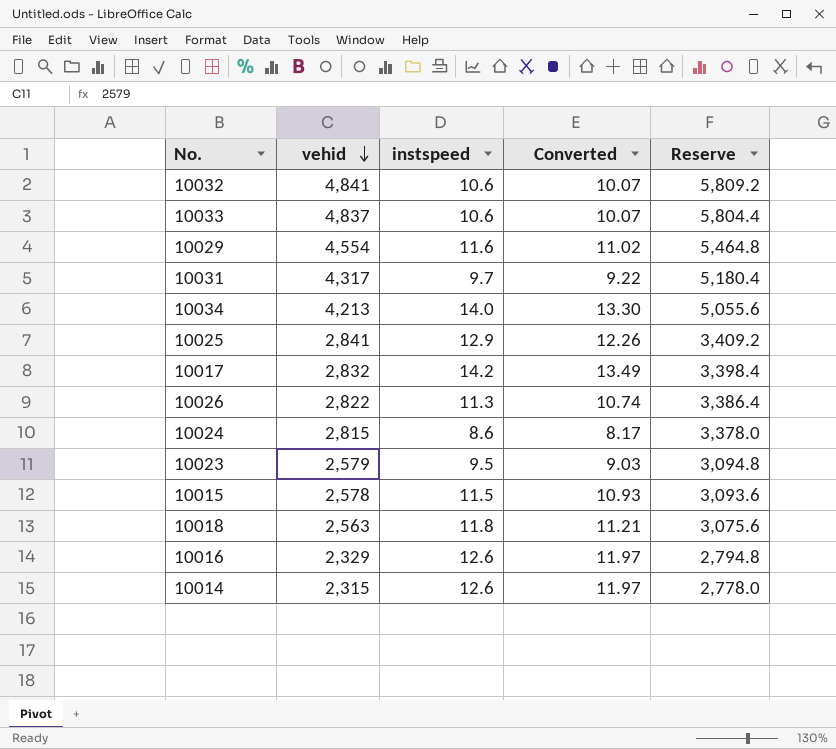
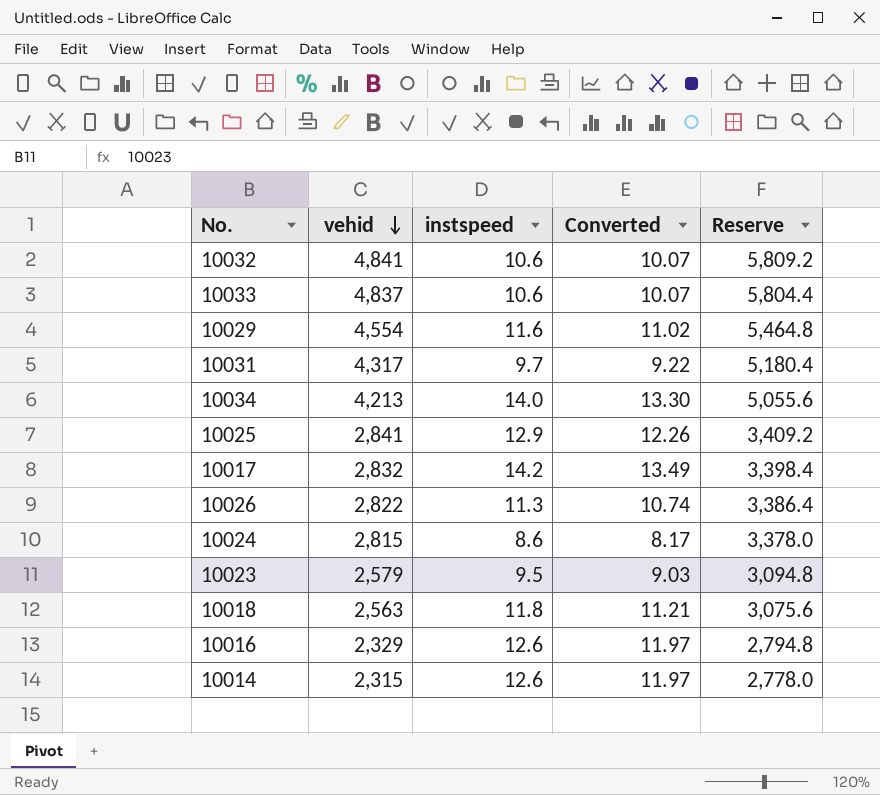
row 10015: 2,578 | 11.5 | 10.93 | 3,093.6 -> none

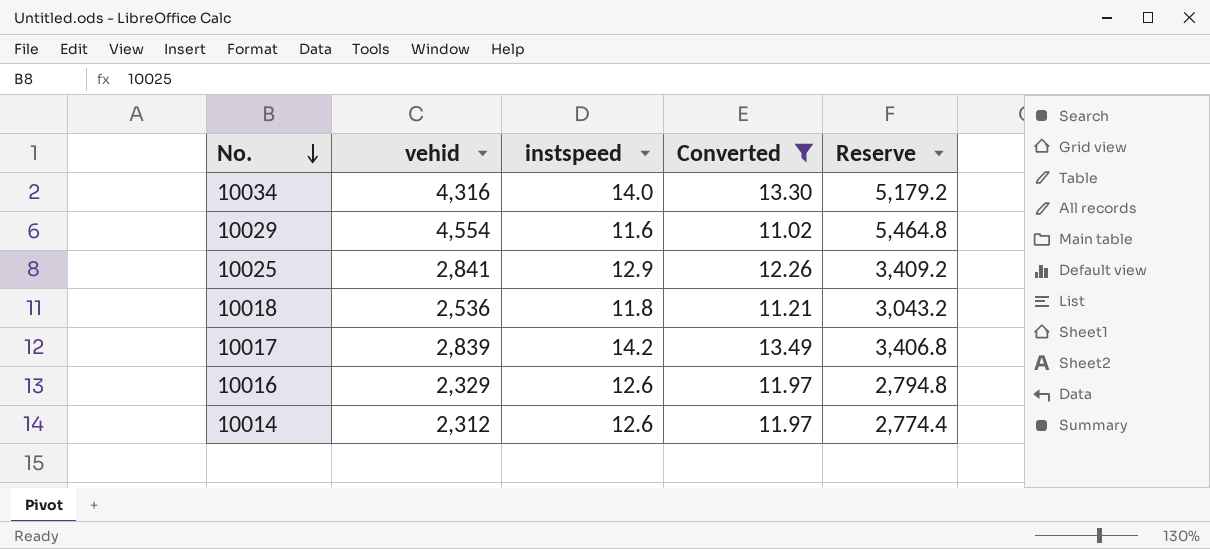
filter: none -> Converted >= 11.02
row order: vehid descending -> No. descending
10034 | vehid: 4,213 -> 4,316
10034 | Reserve: 5,055.6 -> 5,179.2
10018 | vehid: 2,563 -> 2,536
10018 | Reserve: 3,075.6 -> 3,043.2
10017 | vehid: 2,832 -> 2,839
10017 | Reserve: 3,398.4 -> 3,406.8
10014 | vehid: 2,315 -> 2,312
10014 | Reserve: 2,778.0 -> 2,774.4

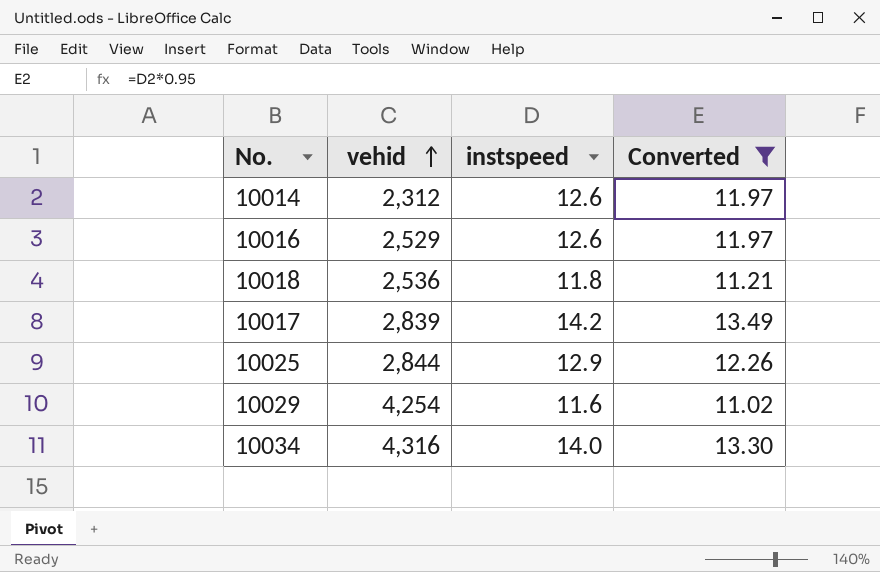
row order: No. descending -> vehid ascending
column Reserve | formula: [vehid] * 1.2 -> none
10016 | vehid: 2,329 -> 2,529
10025 | vehid: 2,841 -> 2,844
10029 | vehid: 4,554 -> 4,254

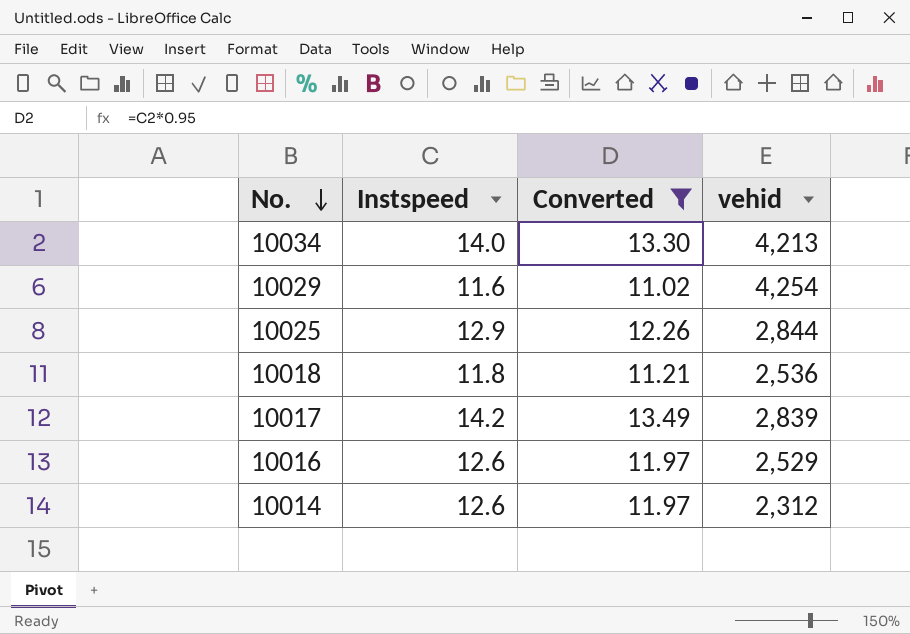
row order: vehid ascending -> No. descending
column name: instspeed -> Instspeed
column vehid | position: 2 -> 4
10034 | vehid: 4,316 -> 4,213

